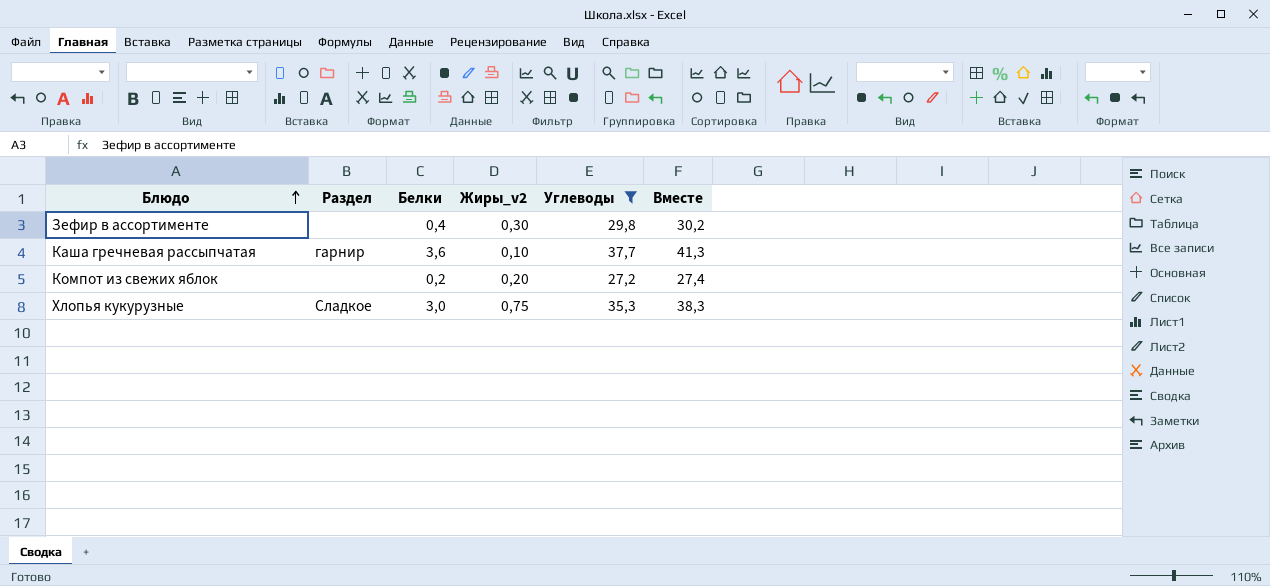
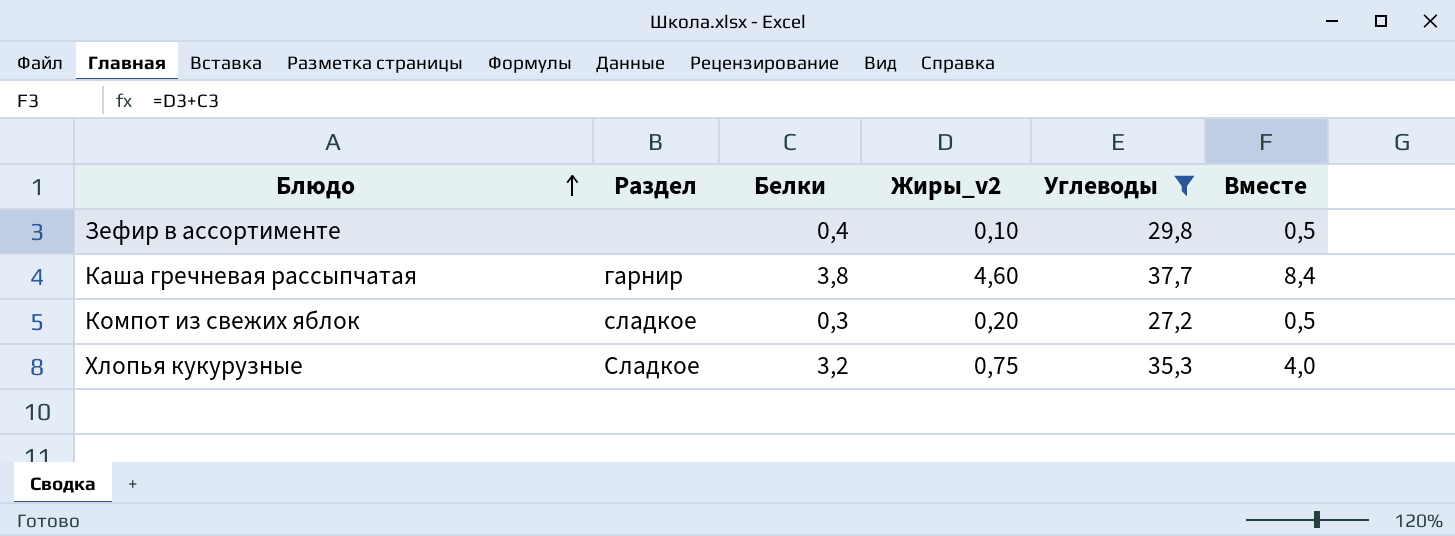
column Вместе | formula: [Белки] + [Углеводы] -> [Белки] + [Жиры_v2]
Зефир в ассортименте | Жиры_v2: 0,30 -> 0,10
Каша гречневая рассыпчатая | Белки: 3,6 -> 3,8
Каша гречневая рассыпчатая | Жиры_v2: 0,10 -> 4,60
Компот из свежих яблок | Раздел: none -> сладкое
Компот из свежих яблок | Белки: 0,2 -> 0,3
Хлопья кукурузные | Белки: 3,0 -> 3,2

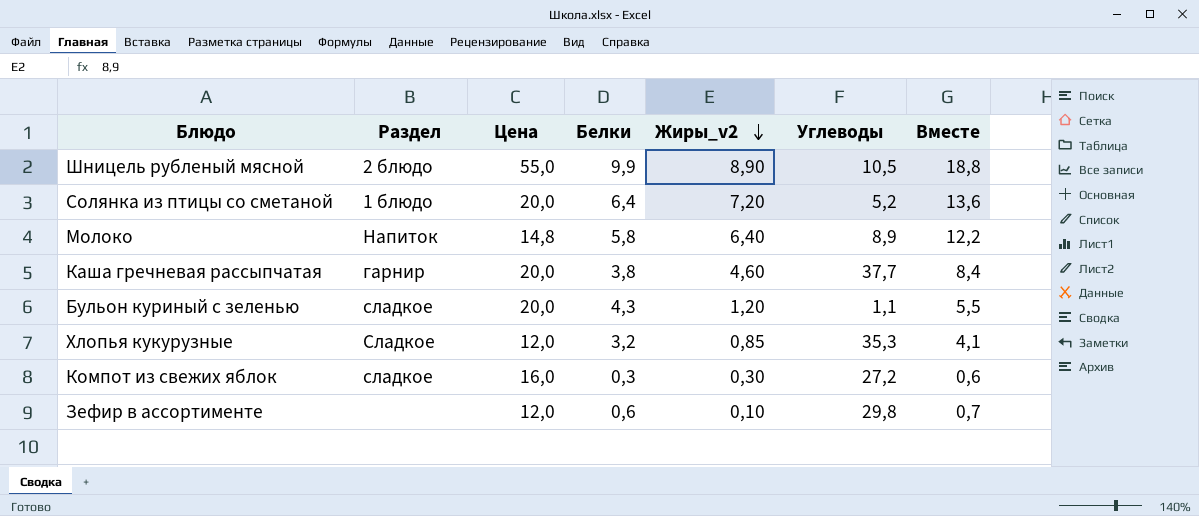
filter: Углеводы >= 27,2 -> none
row order: Блюдо ascending -> Жиры_v2 descending
column Цена | position: none -> 3
Хлопья кукурузные | Жиры_v2: 0,75 -> 0,85
Хлопья кукурузные | Вместе: 4,0 -> 4,1
Компот из свежих яблок | Жиры_v2: 0,20 -> 0,30
Компот из свежих яблок | Вместе: 0,5 -> 0,6
Зефир в ассортименте | Белки: 0,4 -> 0,6
Зефир в ассортименте | Вместе: 0,5 -> 0,7

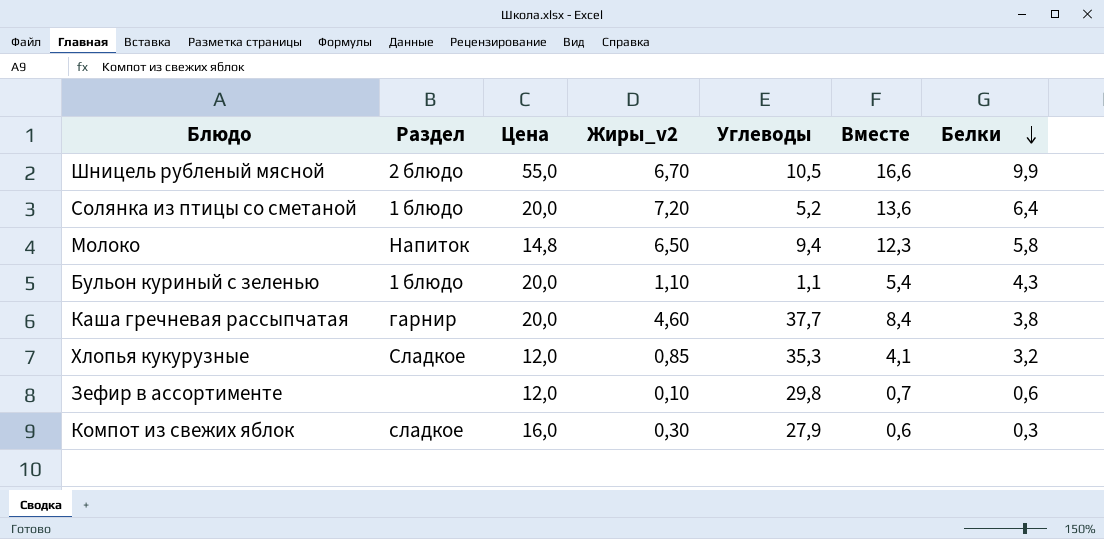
row order: Жиры_v2 descending -> Белки descending
column Белки | position: 4 -> 7
Шницель рубленый мясной | Жиры_v2: 8,90 -> 6,70
Шницель рубленый мясной | Вместе: 18,8 -> 16,6
Молоко | Жиры_v2: 6,40 -> 6,50
Молоко | Углеводы: 8,9 -> 9,4
Молоко | Вместе: 12,2 -> 12,3
Бульон куриный с зеленью | Раздел: сладкое -> 1 блюдо
Бульон куриный с зеленью | Жиры_v2: 1,20 -> 1,10
Бульон куриный с зеленью | Вместе: 5,5 -> 5,4
Компот из свежих яблок | Углеводы: 27,2 -> 27,9

